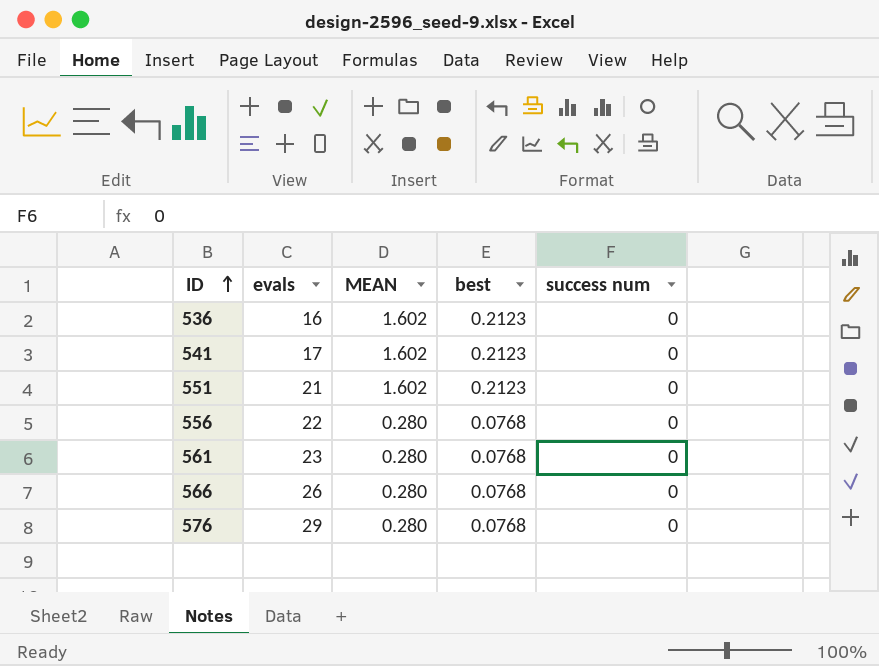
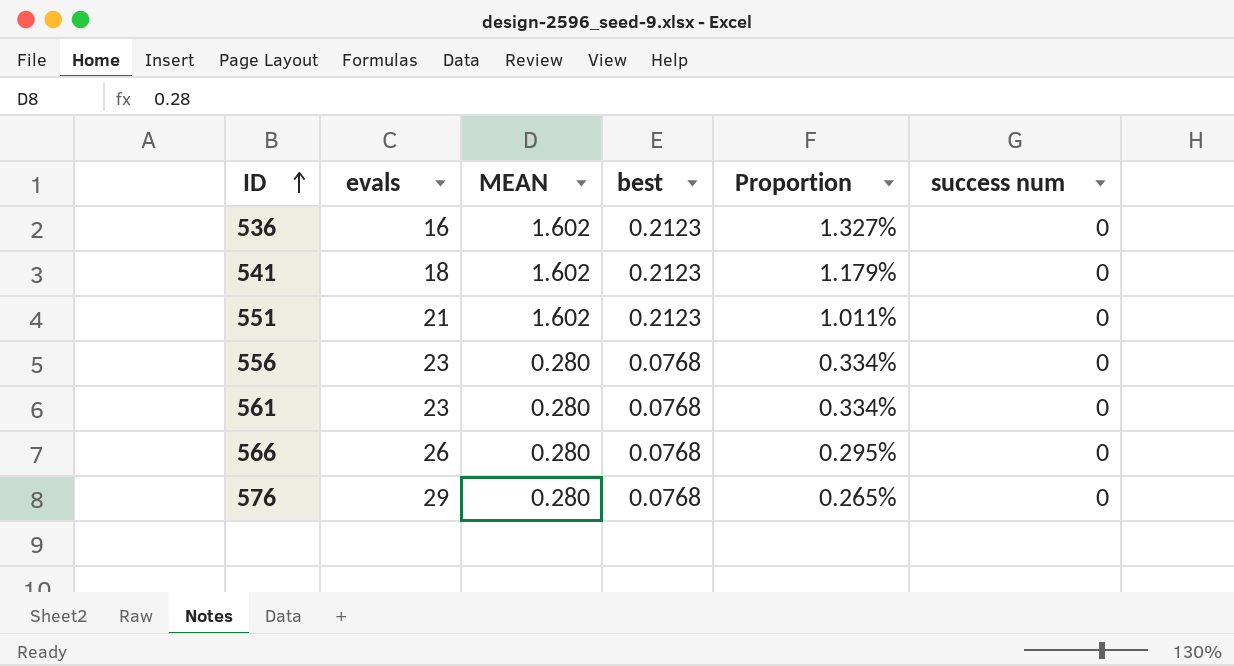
column Proportion | formula: none -> [best] / [evals]
541 | evals: 17 -> 18
556 | evals: 22 -> 23

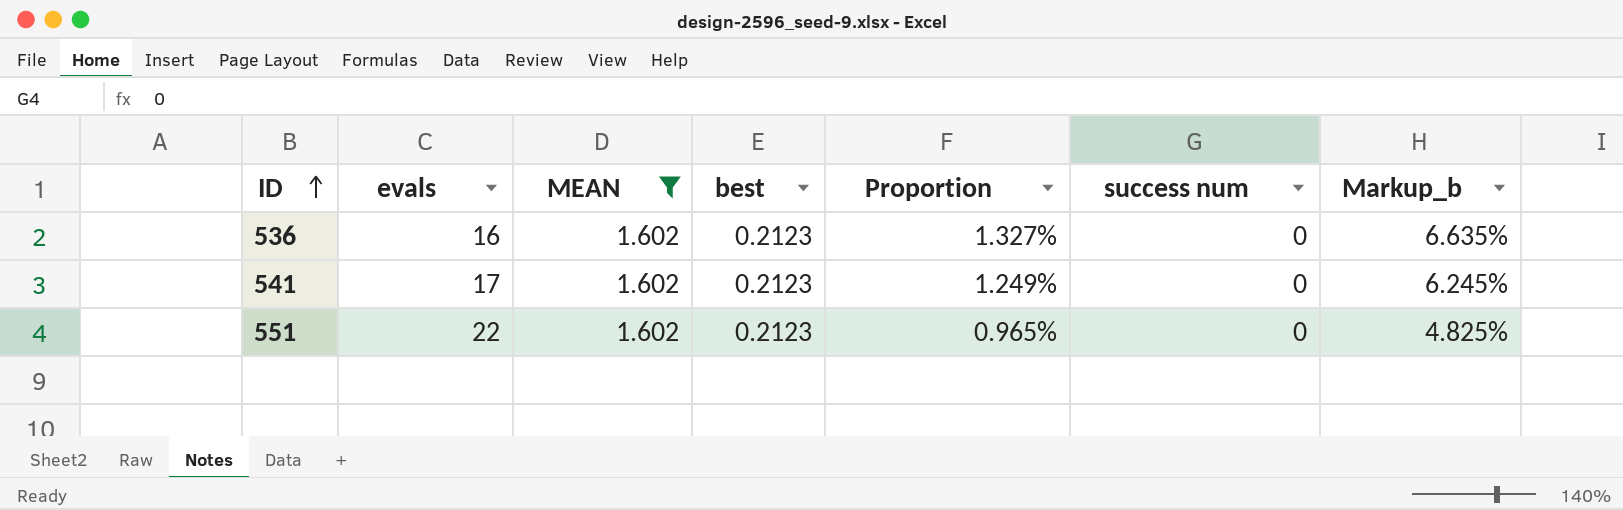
filter: none -> MEAN = 1.602
column Markup_b | formula: none -> [Proportion] * 5
541 | evals: 18 -> 17
541 | Proportion: 1.179% -> 1.249%
551 | evals: 21 -> 22
551 | Proportion: 1.011% -> 0.965%

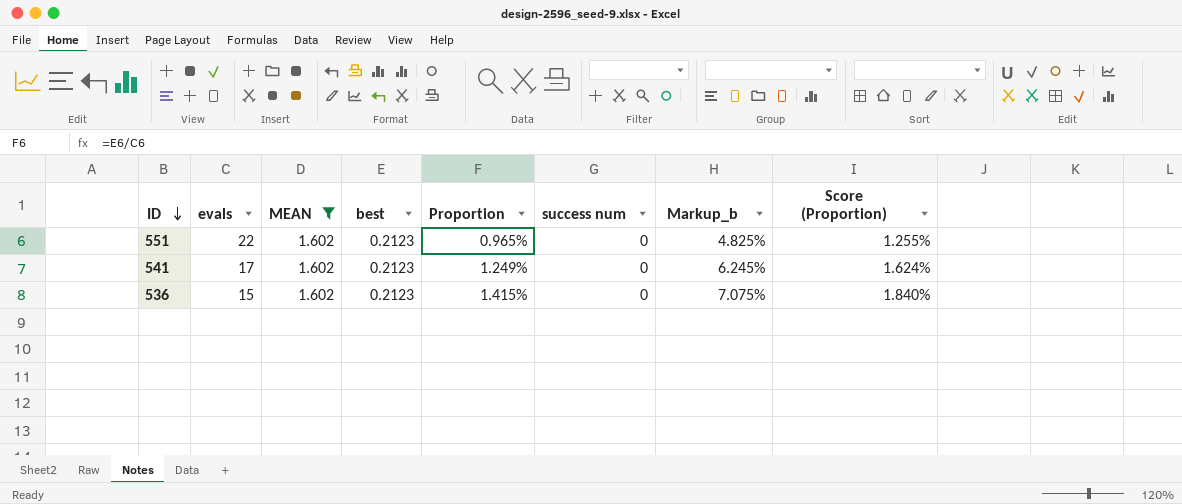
row order: ID ascending -> ID descending
column Score (Proportion) | formula: none -> [Proportion] * 1.3
536 | evals: 16 -> 15
536 | Proportion: 1.327% -> 1.415%
536 | Markup_b: 6.635% -> 7.075%

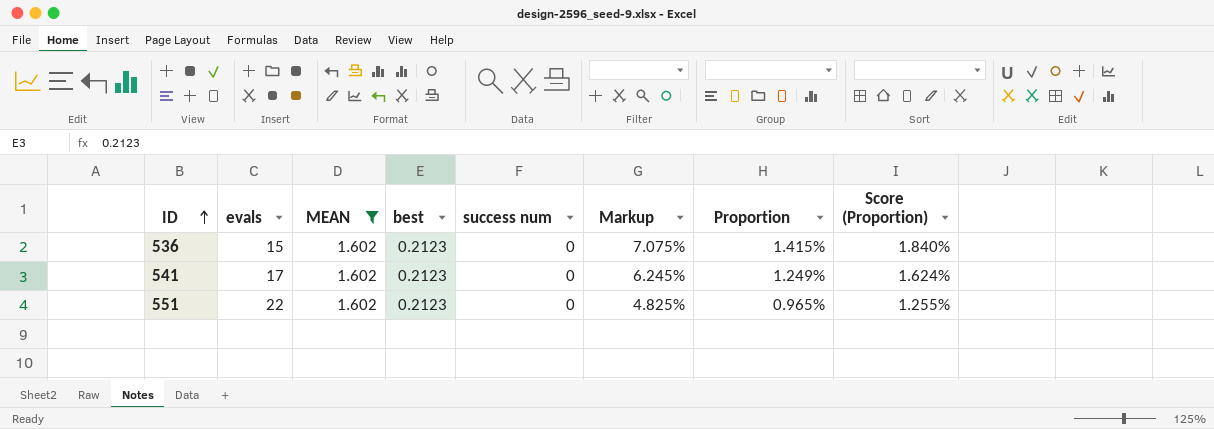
row order: ID descending -> ID ascending
column name: Markup_b -> Markup
column Proportion | position: 5 -> 7

